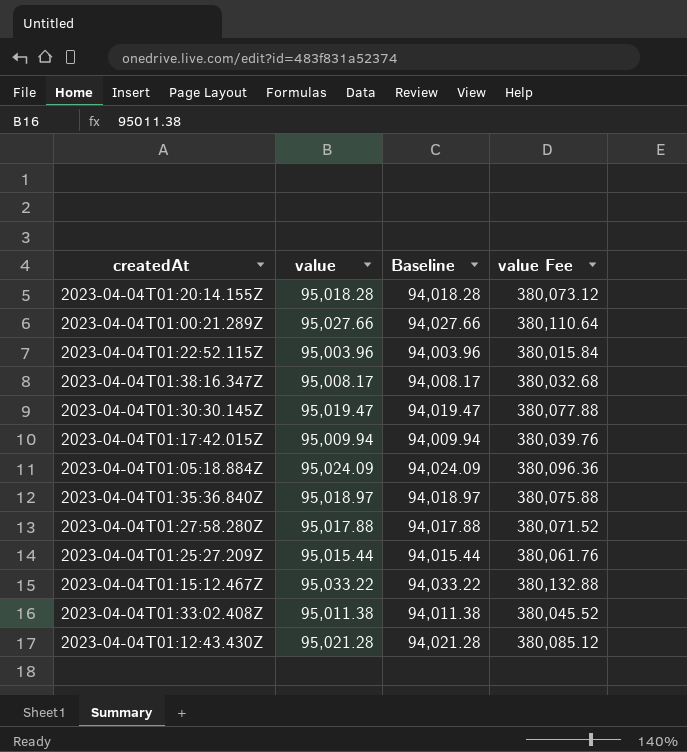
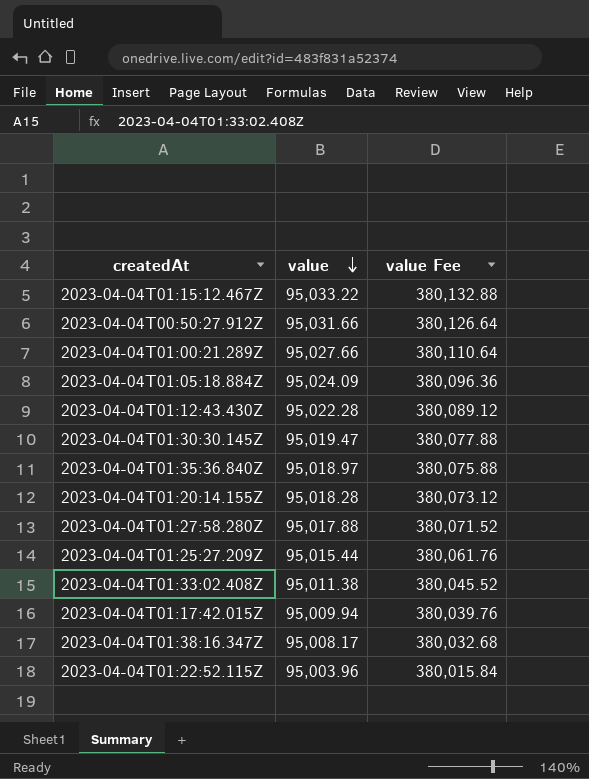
row order: none -> value descending
column Baseline | formula: [value] - 1000 -> none
row 2023-04-04T00:50:27.912Z: none -> 95,031.66 | 380,126.64
2023-04-04T01:12:43.430Z | value: 95,021.28 -> 95,022.28
2023-04-04T01:12:43.430Z | value Fee: 380,085.12 -> 380,089.12

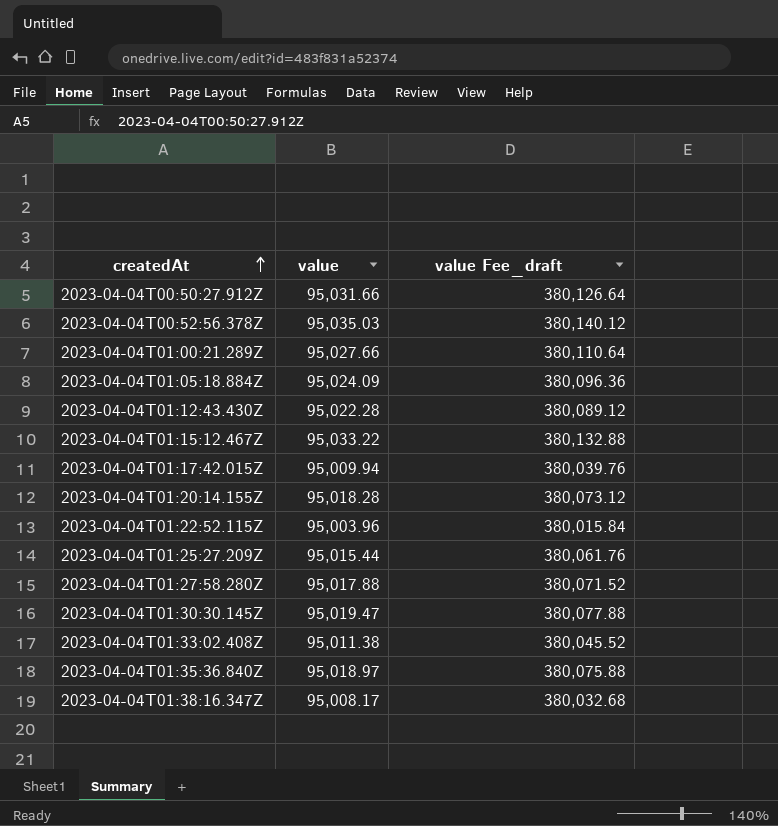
row order: value descending -> createdAt ascending
column name: value Fee -> value Fee_draft
row 2023-04-04T00:52:56.378Z: none -> 95,035.03 | 380,140.12

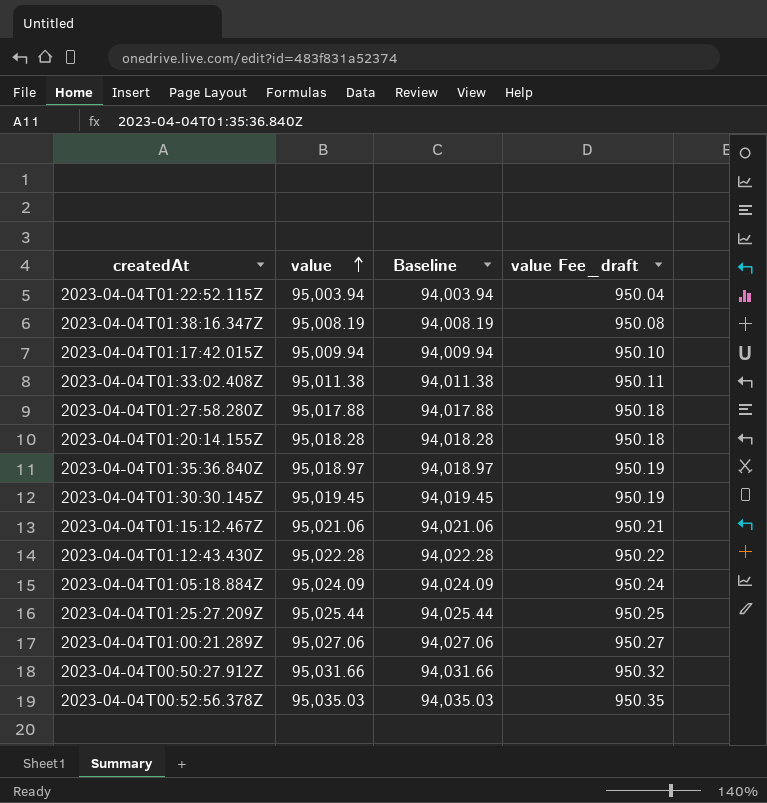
row order: createdAt ascending -> value ascending
column Baseline | formula: none -> [value] - 1000
column value Fee_draft | formula: [value] * 4 -> [value] * 0.01
2023-04-04T01:22:52.115Z | value: 95,003.96 -> 95,003.94
2023-04-04T01:38:16.347Z | value: 95,008.17 -> 95,008.19
2023-04-04T01:30:30.145Z | value: 95,019.47 -> 95,019.45
2023-04-04T01:15:12.467Z | value: 95,033.22 -> 95,021.06
2023-04-04T01:25:27.209Z | value: 95,015.44 -> 95,025.44
2023-04-04T01:00:21.289Z | value: 95,027.66 -> 95,027.06

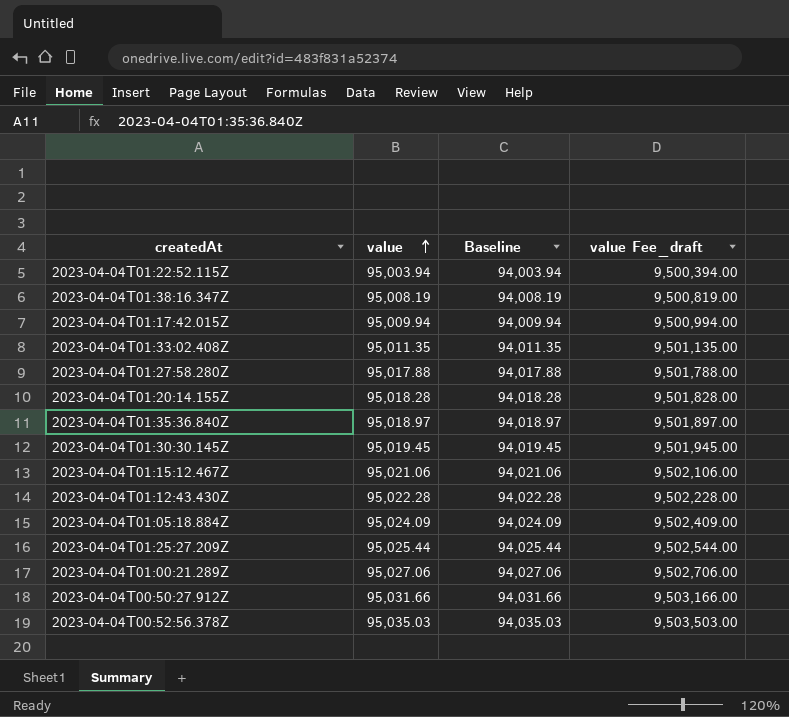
column value Fee_draft | formula: [value] * 0.01 -> [value] * 100
2023-04-04T01:33:02.408Z | value: 95,011.38 -> 95,011.35
2023-04-04T01:33:02.408Z | Baseline: 94,011.38 -> 94,011.35

